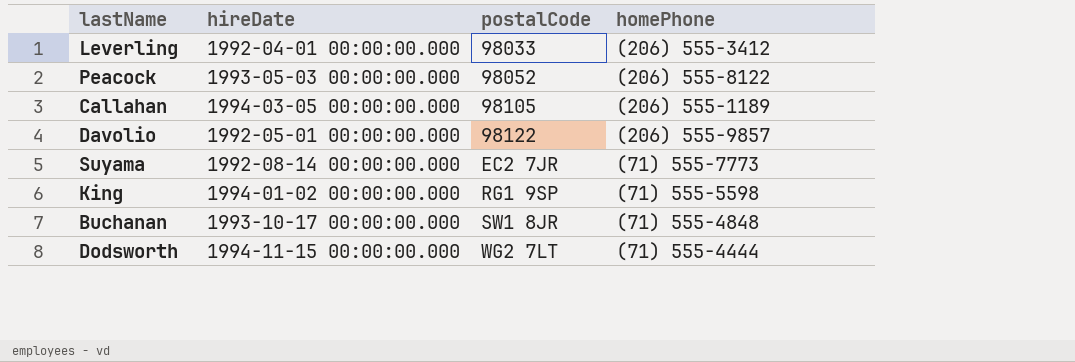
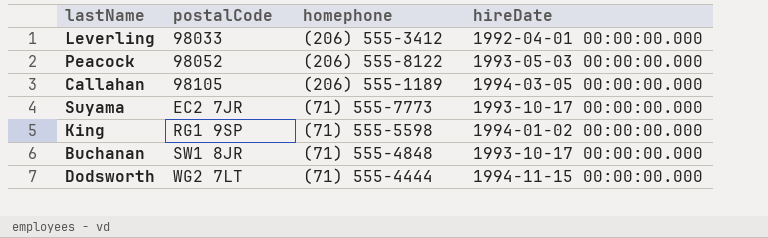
column name: homePhone -> homephone
column hireDate | position: 2 -> 4
row Davolio: 1992-05-01 00:00:00.000 | 98122 | (206) 555-9857 -> none
Suyama | hireDate: 1992-08-14 00:00:00.000 -> 1993-10-17 00:00:00.000

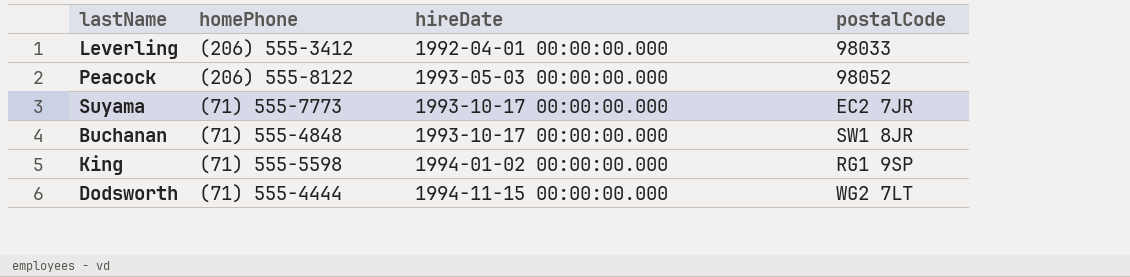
row order: postalCode ascending -> hireDate ascending
column name: homephone -> homePhone
column postalCode | position: 2 -> 4
row Callahan: 98105 | (206) 555-1189 | 1994-03-05 00:00:00.000 -> none

